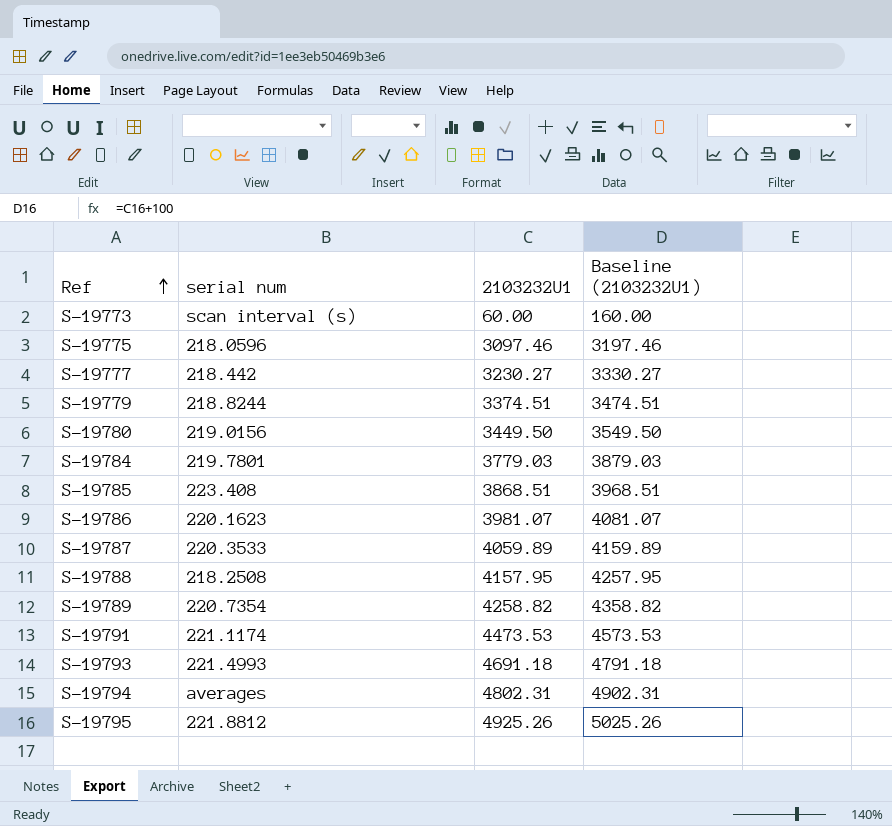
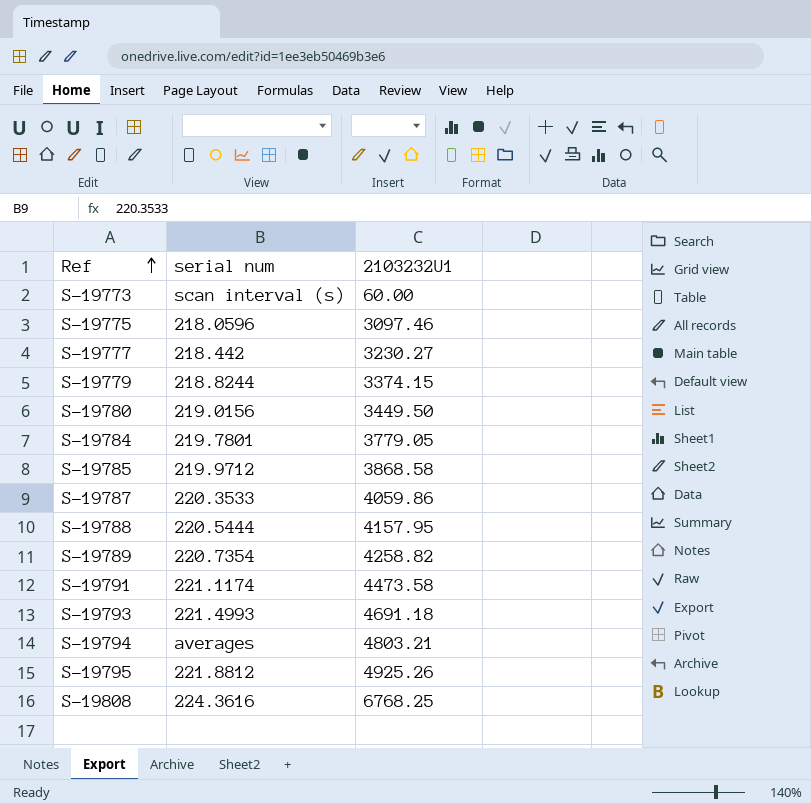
column Baseline (2103232U1) | formula: [2103232U1] + 100 -> none
row S-19786: 220.1623 | 3981.07 | 4081.07 -> none
S-19779 | 2103232U1: 3374.51 -> 3374.15
S-19784 | 2103232U1: 3779.03 -> 3779.05
S-19785 | serial num: 223.408 -> 219.9712
S-19785 | 2103232U1: 3868.51 -> 3868.58
S-19787 | 2103232U1: 4059.89 -> 4059.86
S-19788 | serial num: 218.2508 -> 220.5444
S-19791 | 2103232U1: 4473.53 -> 4473.58
S-19794 | 2103232U1: 4802.31 -> 4803.21
row S-19808: none -> 224.3616 | 6768.25

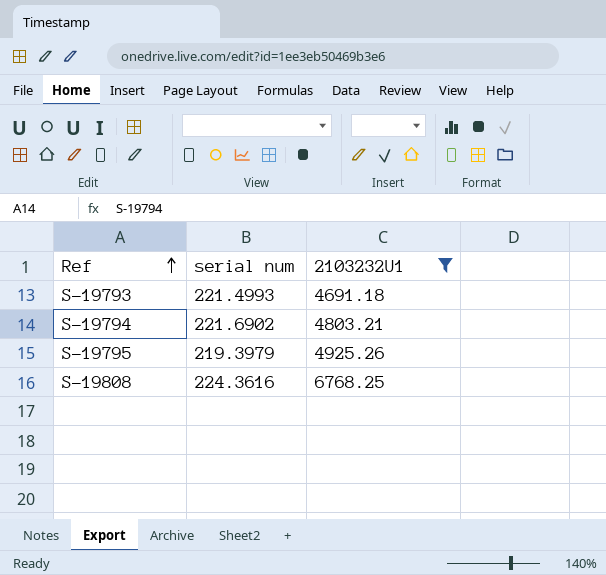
filter: none -> 2103232U1 >= 4691.18
S-19794 | serial num: averages -> 221.6902
S-19795 | serial num: 221.8812 -> 219.3979

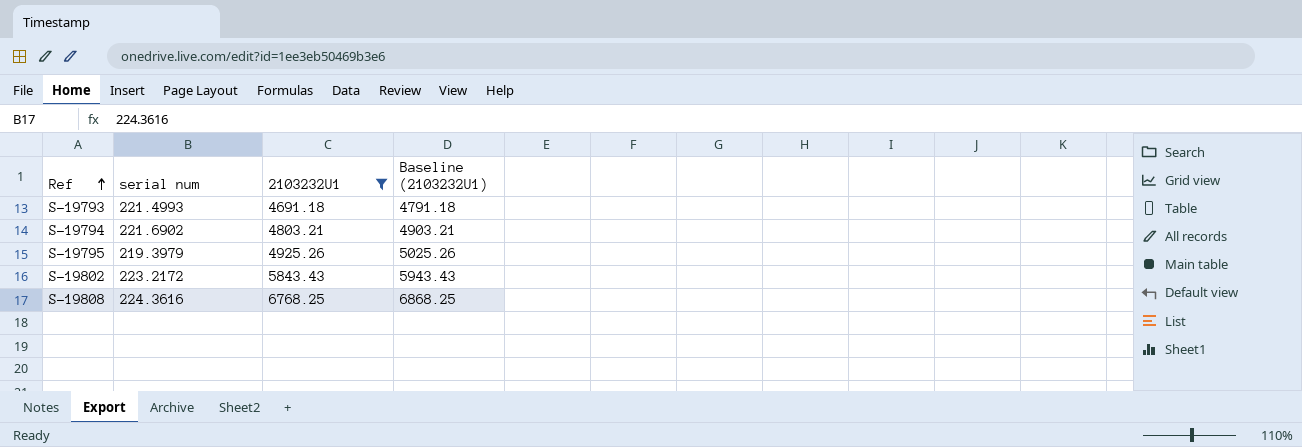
column Baseline (2103232U1) | formula: none -> [2103232U1] + 100
row S-19802: none -> 223.2172 | 5843.43 | 5943.43

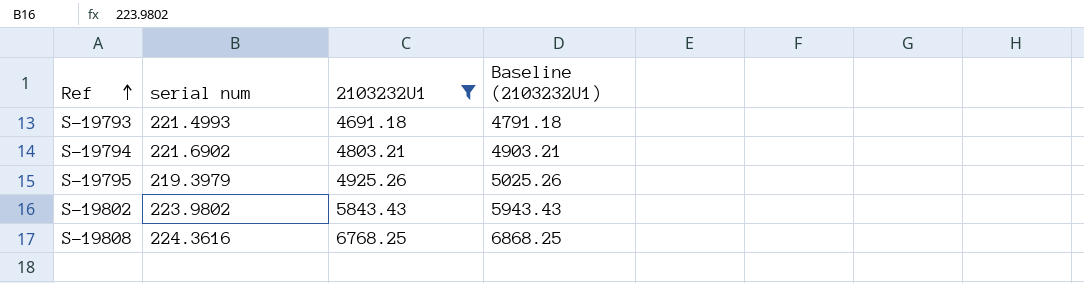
S-19802 | serial num: 223.2172 -> 223.9802

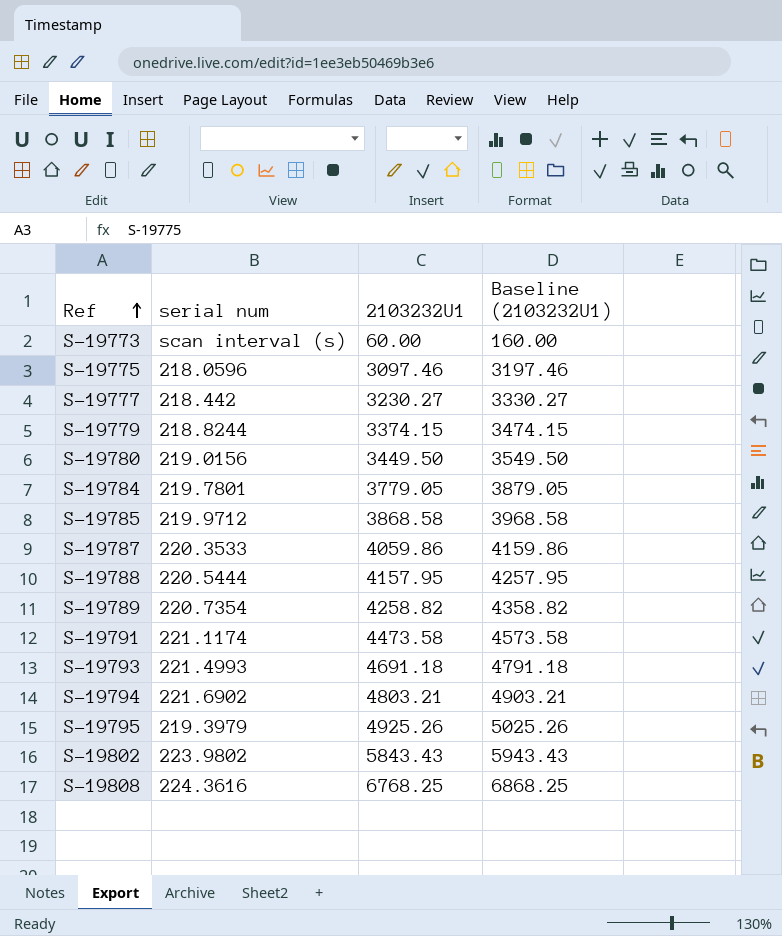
filter: 2103232U1 >= 4691.18 -> none

